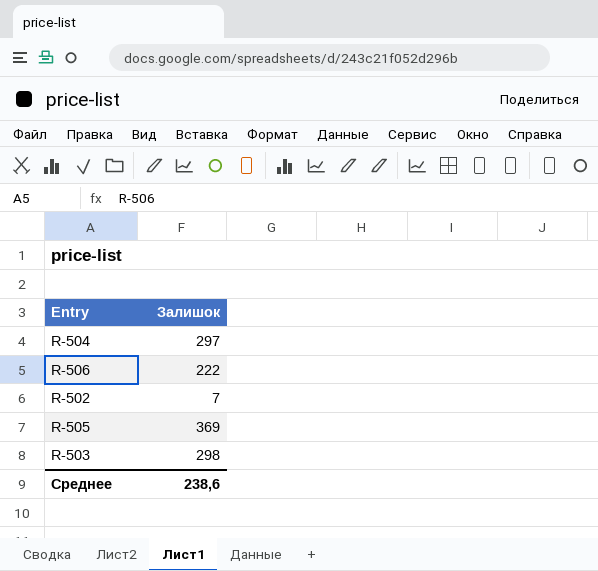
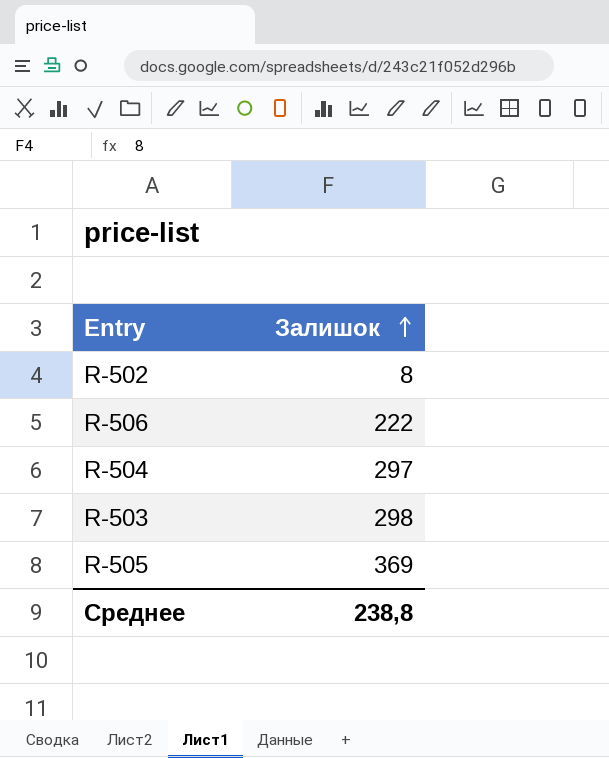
row order: none -> Залишок ascending
R-502 | Залишок: 7 -> 8
Среднее | Залишок: 238,6 -> 238,8

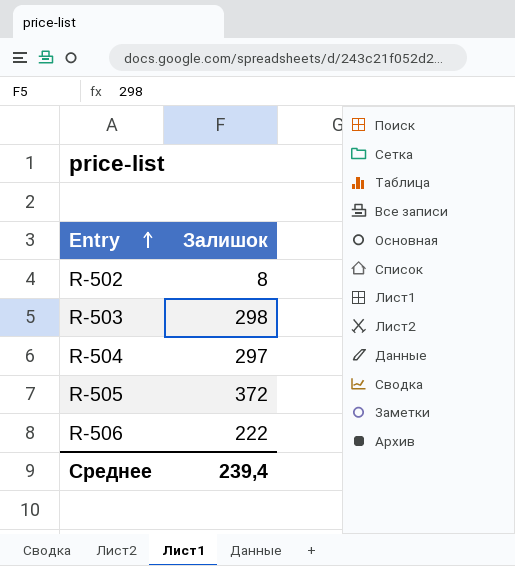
row order: Залишок ascending -> Entry ascending
R-505 | Залишок: 369 -> 372
Среднее | Залишок: 238,8 -> 239,4

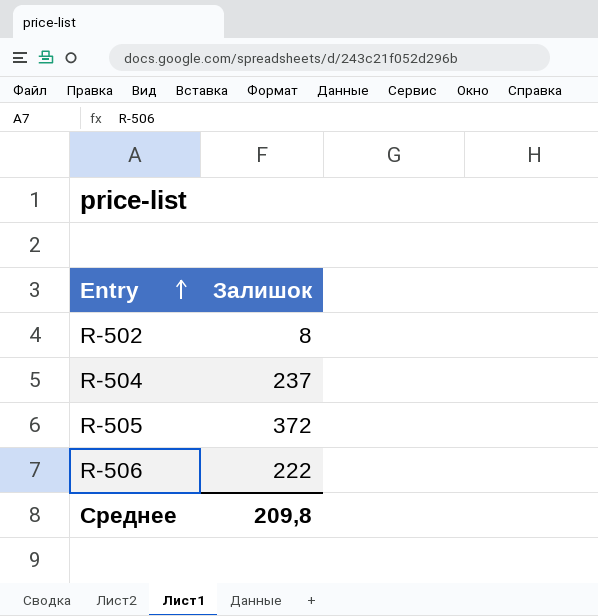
row R-503: 298 -> none
R-504 | Залишок: 297 -> 237
Среднее | Залишок: 239,4 -> 209,8

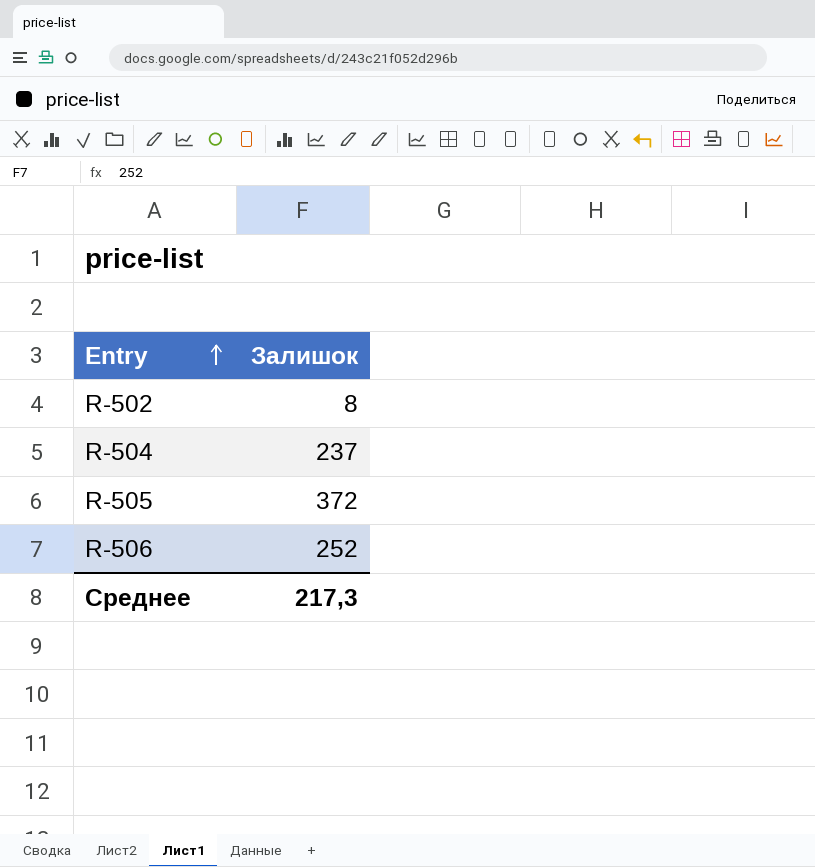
R-506 | Залишок: 222 -> 252
Среднее | Залишок: 209,8 -> 217,3

